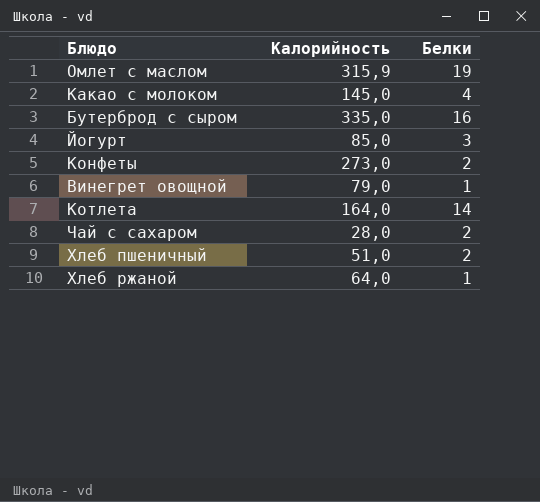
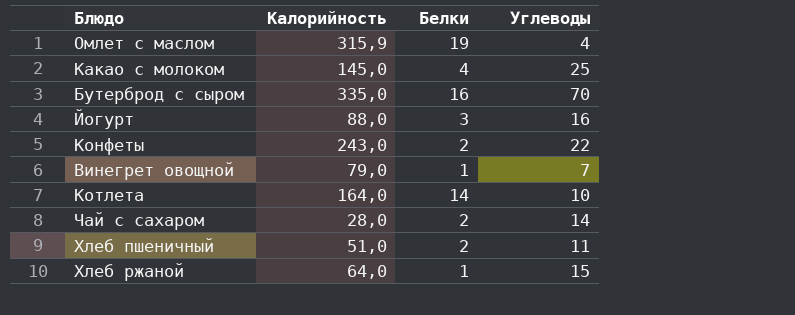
column Углеводы | position: none -> 4
Йогурт | Калорийность: 85,0 -> 88,0
Конфеты | Калорийность: 273,0 -> 243,0

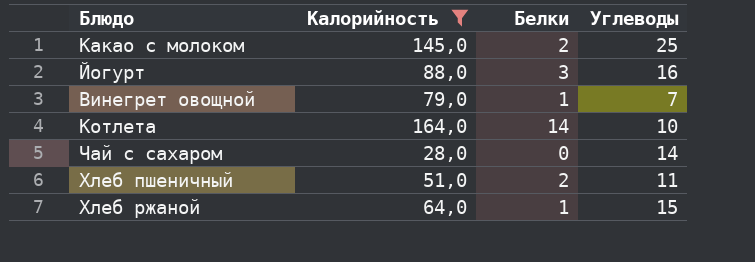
filter: none -> Калорийность <= 164,0
Какао с молоком | Белки: 4 -> 2
Чай с сахаром | Белки: 2 -> 0

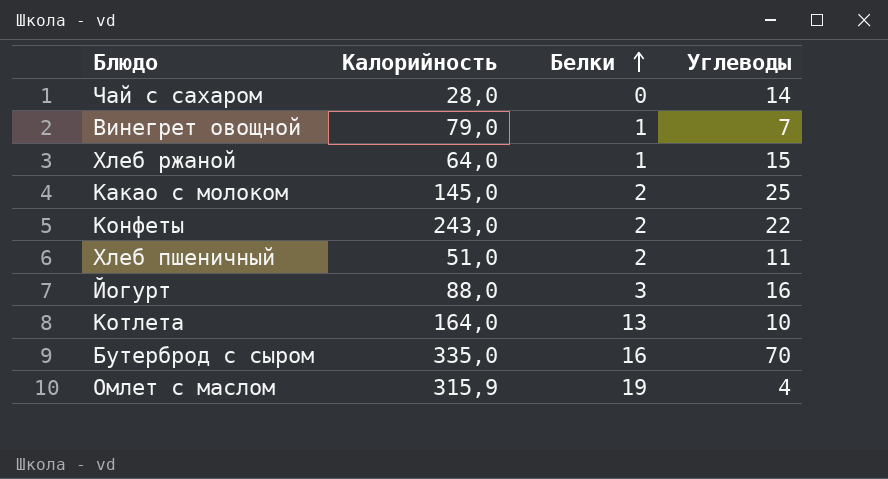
filter: Калорийность <= 164,0 -> none
row order: none -> Белки ascending
Котлета | Белки: 14 -> 13

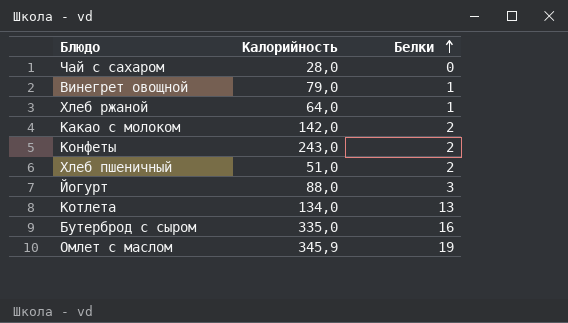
column Углеводы | position: 4 -> none
Какао с молоком | Калорийность: 145,0 -> 142,0
Котлета | Калорийность: 164,0 -> 134,0
Омлет с маслом | Калорийность: 315,9 -> 345,9

